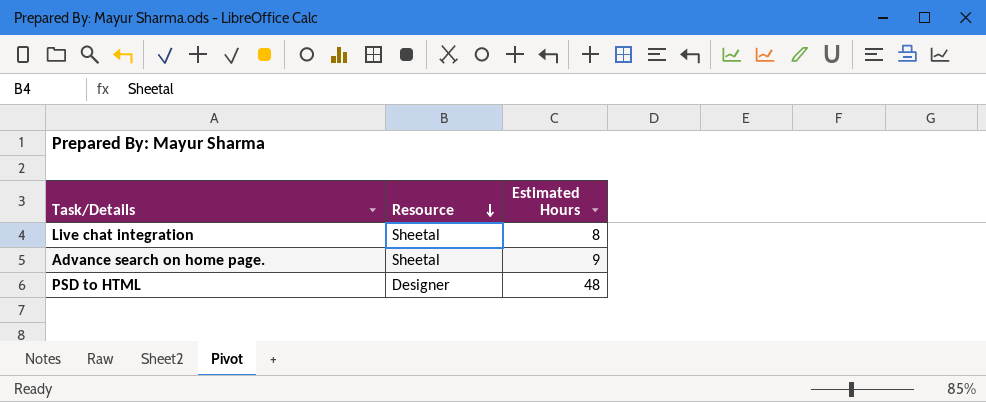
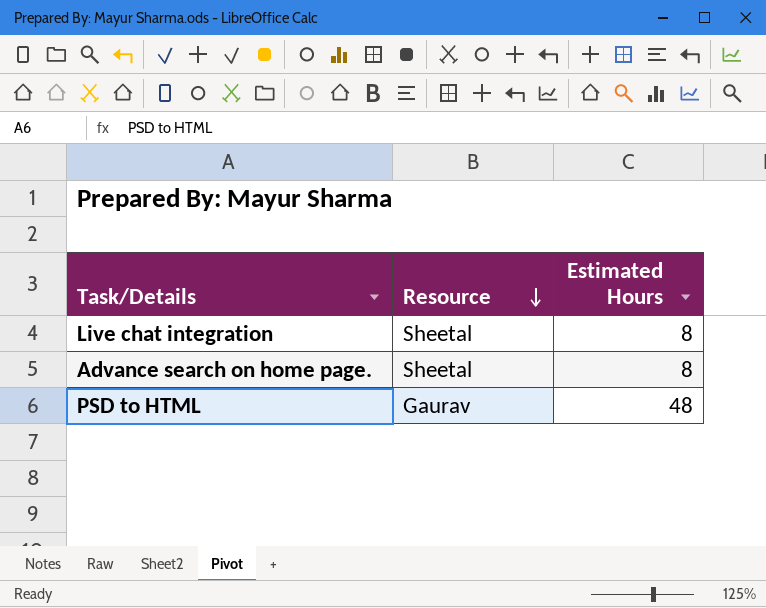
Advance search on home page. | Estimated Hours: 9 -> 8
PSD to HTML | Resource: Designer -> Gaurav

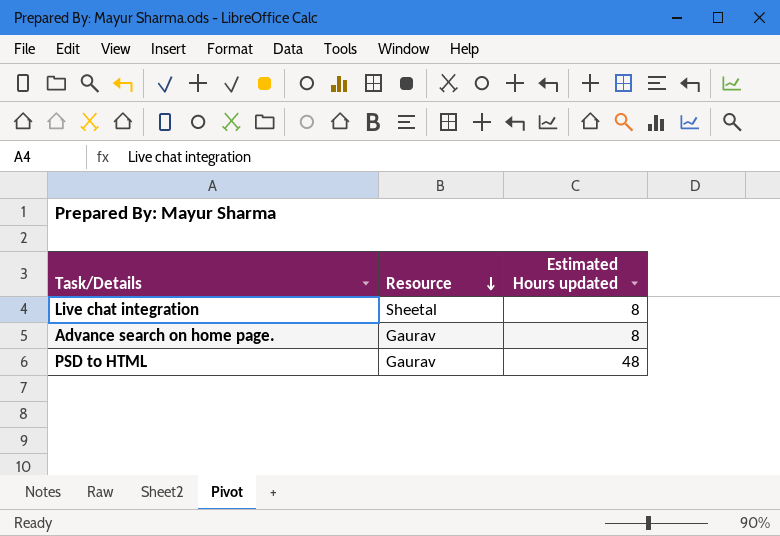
column name: Estimated Hours -> Estimated Hours updated
Advance search on home page. | Resource: Sheetal -> Gaurav

